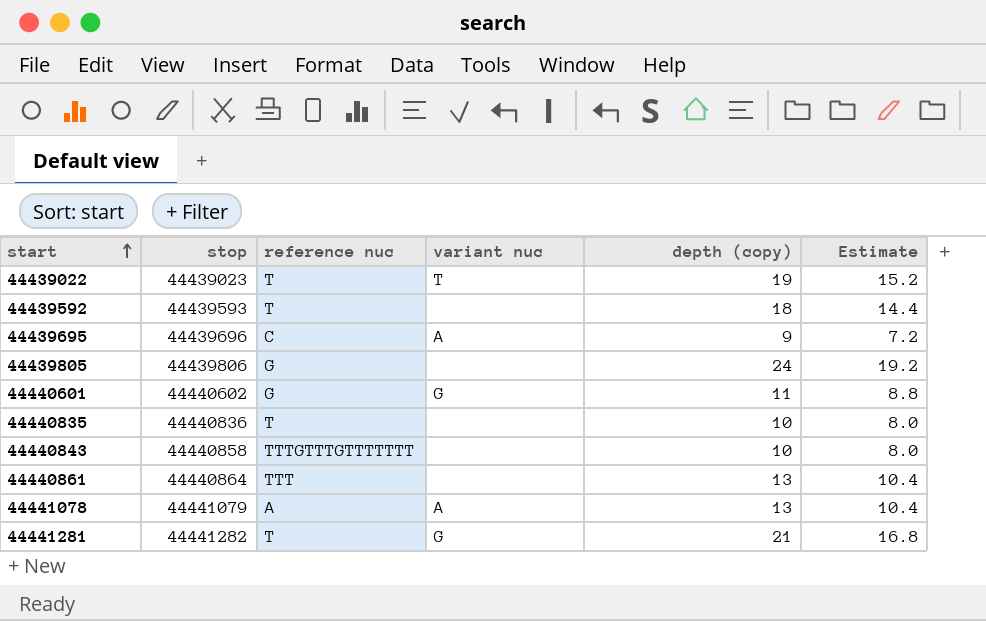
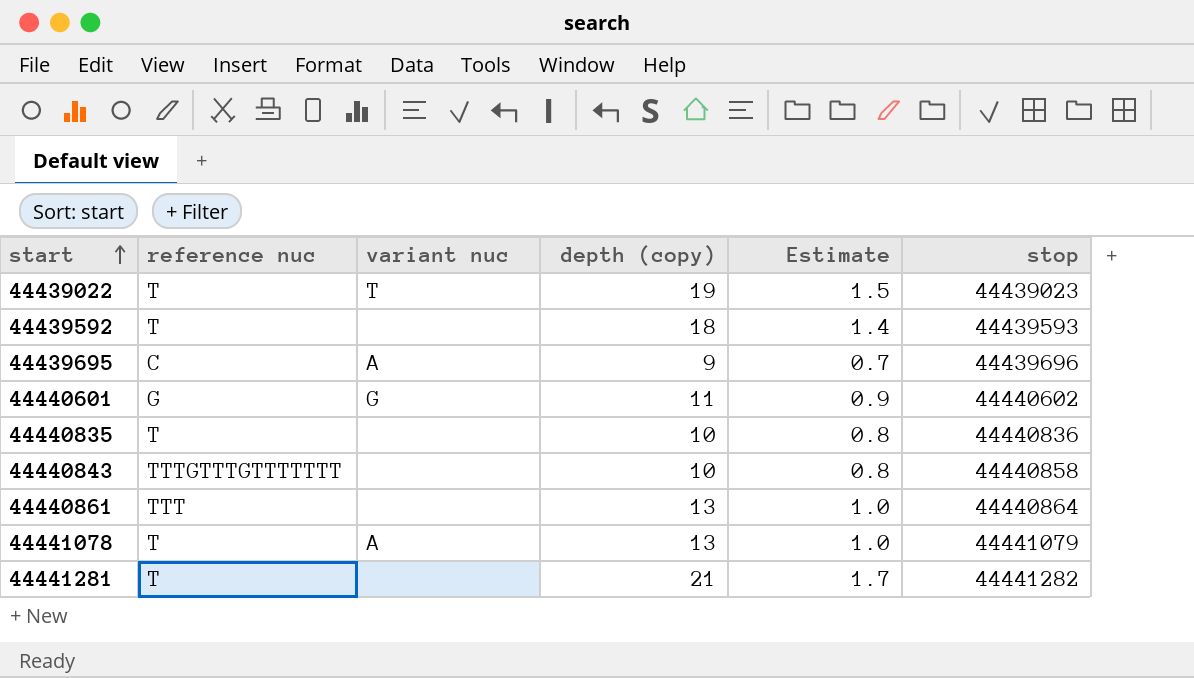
column Estimate | formula: [depth (copy)] * 0.8 -> [depth (copy)] * 0.08
column stop | position: 2 -> 6
row 44439805: 44439806 | G | none | 24 | 19.2 -> none
44441078 | reference nuc: A -> T
44441281 | variant nuc: G -> none

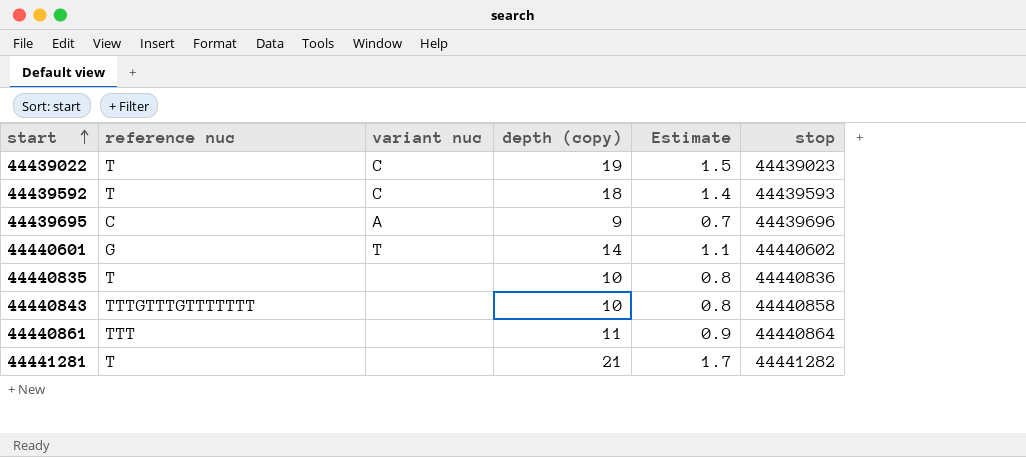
row 44441078: T | A | 13 | 1.0 | 44441079 -> none
44439022 | variant nuc: T -> C
44439592 | variant nuc: none -> C
44440601 | variant nuc: G -> T
44440601 | depth (copy): 11 -> 14
44440601 | Estimate: 0.9 -> 1.1
44440861 | depth (copy): 13 -> 11
44440861 | Estimate: 1.0 -> 0.9

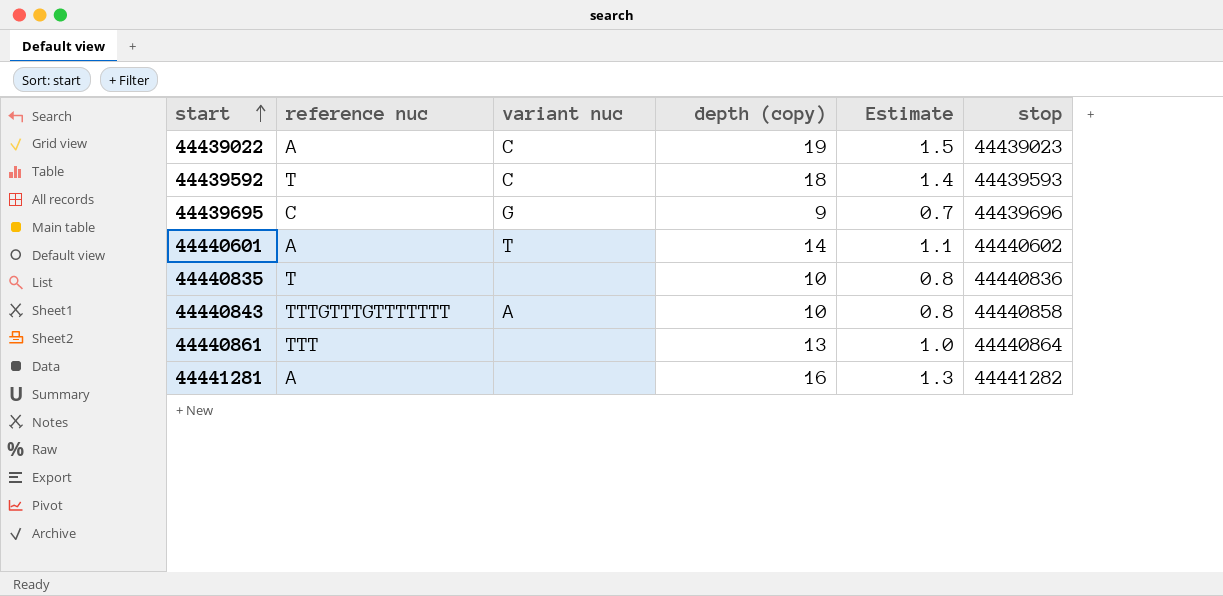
44439022 | reference nuc: T -> A
44439695 | variant nuc: A -> G
44440601 | reference nuc: G -> A
44440843 | variant nuc: none -> A
44440861 | depth (copy): 11 -> 13
44440861 | Estimate: 0.9 -> 1.0
44441281 | reference nuc: T -> A
44441281 | depth (copy): 21 -> 16
44441281 | Estimate: 1.7 -> 1.3

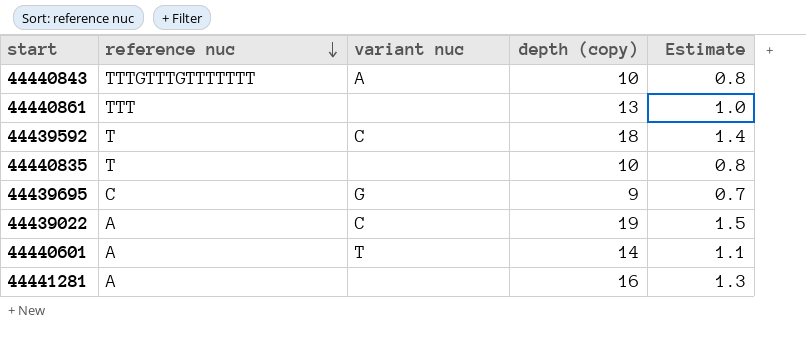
row order: start ascending -> reference nuc descending
column stop | position: 6 -> none

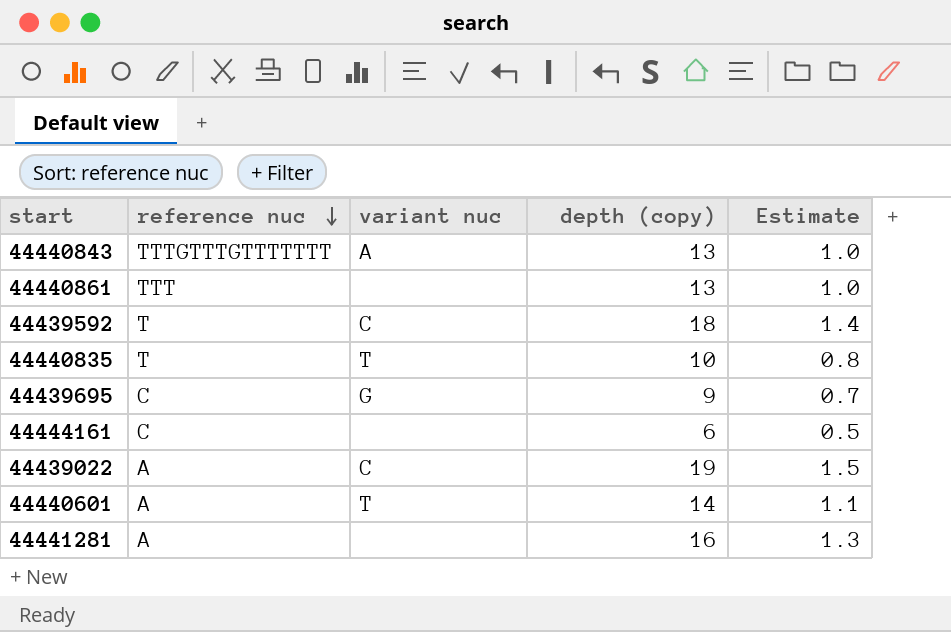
44440843 | depth (copy): 10 -> 13
44440843 | Estimate: 0.8 -> 1.0
44440835 | variant nuc: none -> T
row 44444161: none -> C | none | 6 | 0.5

